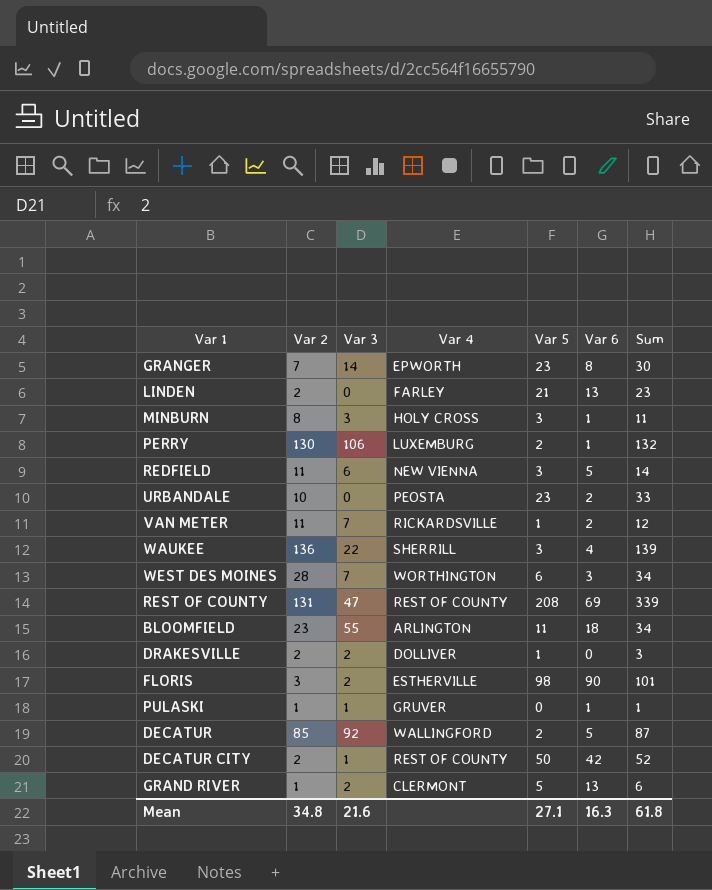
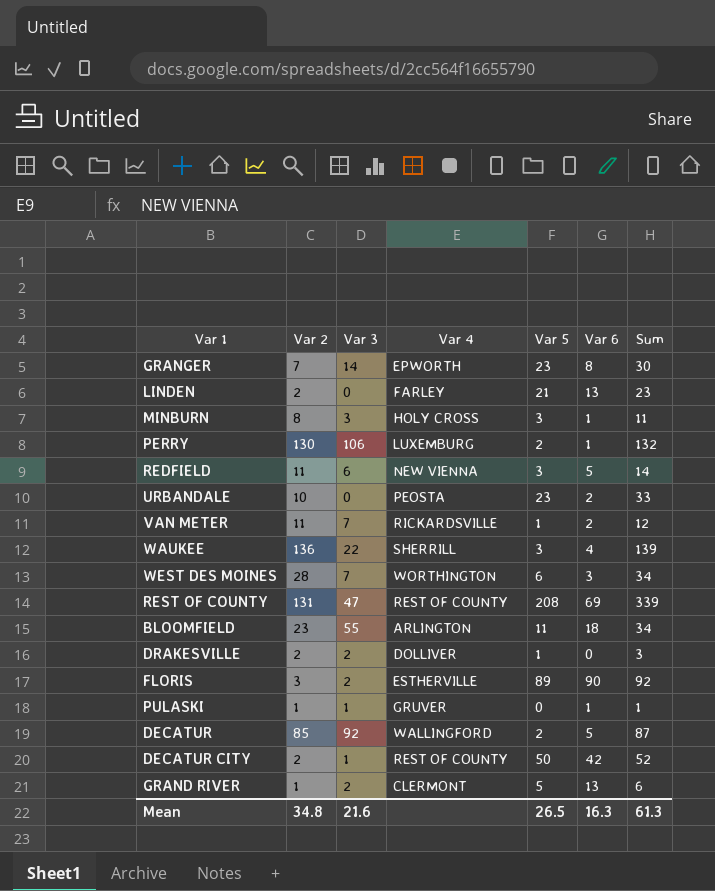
FLORIS | Var 5: 98 -> 89
FLORIS | Sum: 101 -> 92
Mean | Var 5: 27.1 -> 26.5
Mean | Sum: 61.8 -> 61.3

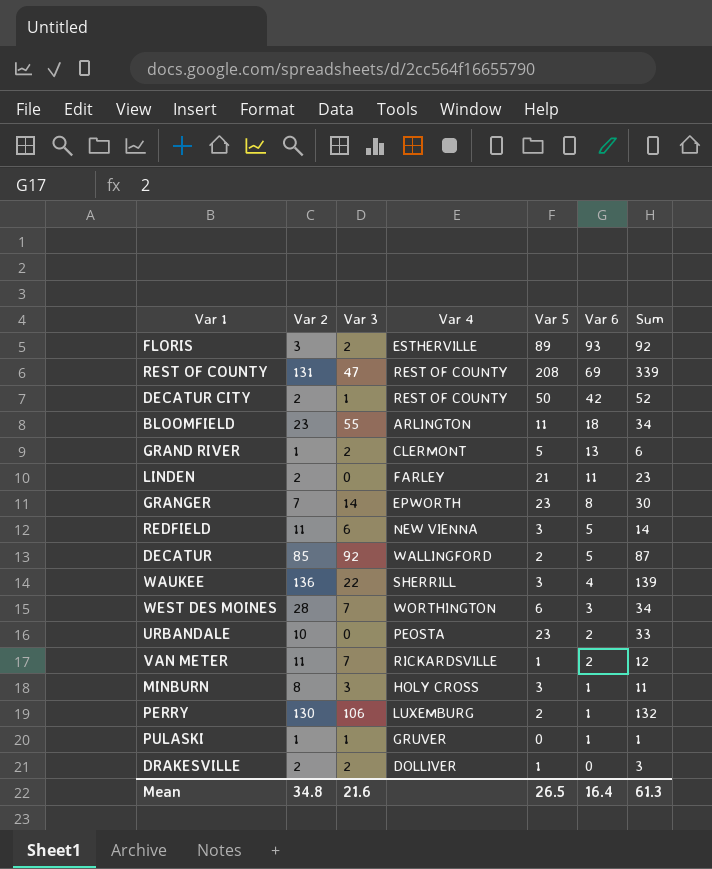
row order: none -> Var 6 descending
FLORIS | Var 6: 90 -> 93
LINDEN | Var 6: 13 -> 11
Mean | Var 6: 16.3 -> 16.4

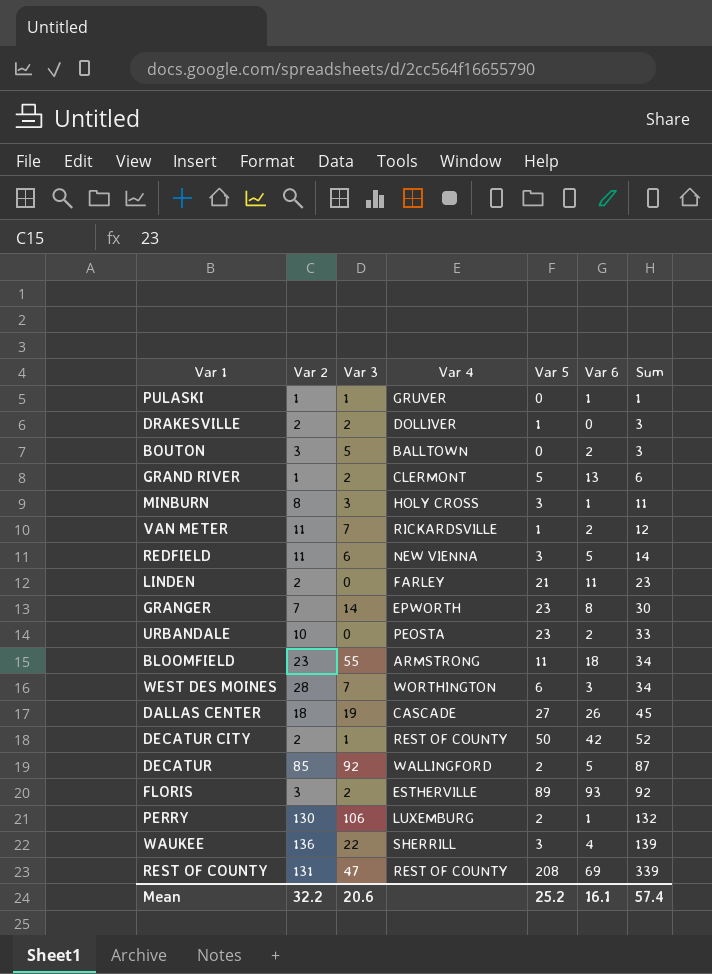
row order: Var 6 descending -> Sum ascending
row BOUTON: none -> 3 | 5 | BALLTOWN | 0 | 2 | 3
BLOOMFIELD | Var 4: ARLINGTON -> ARMSTRONG
row DALLAS CENTER: none -> 18 | 19 | CASCADE | 27 | 26 | 45
Mean | Var 2: 34.8 -> 32.2
Mean | Var 3: 21.6 -> 20.6
Mean | Var 5: 26.5 -> 25.2
Mean | Var 6: 16.4 -> 16.1
Mean | Sum: 61.3 -> 57.4

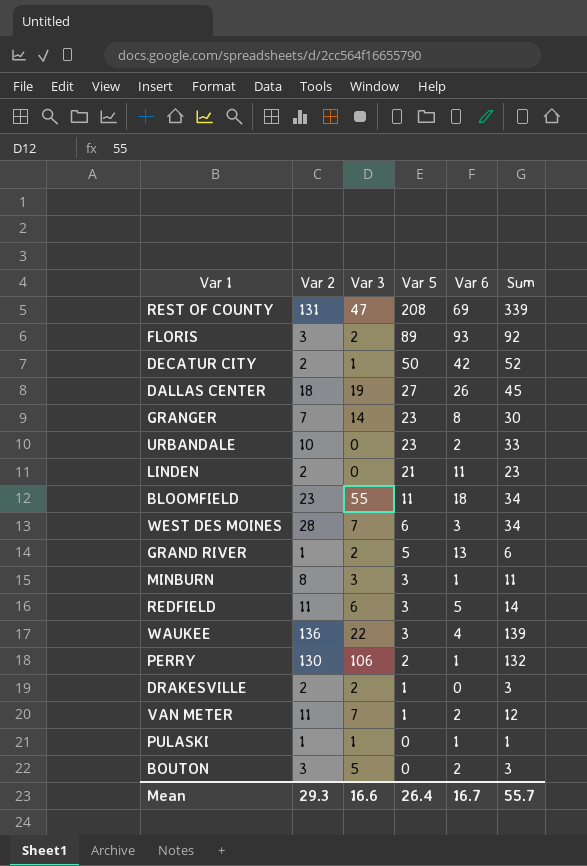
row order: Sum ascending -> Var 5 descending
column Var 4 | position: 4 -> none
row DECATUR: 85 | 92 | WALLINGFORD | 2 | 5 | 87 -> none
Mean | Var 2: 32.2 -> 29.3
Mean | Var 3: 20.6 -> 16.6
Mean | Var 5: 25.2 -> 26.4
Mean | Var 6: 16.1 -> 16.7
Mean | Sum: 57.4 -> 55.7

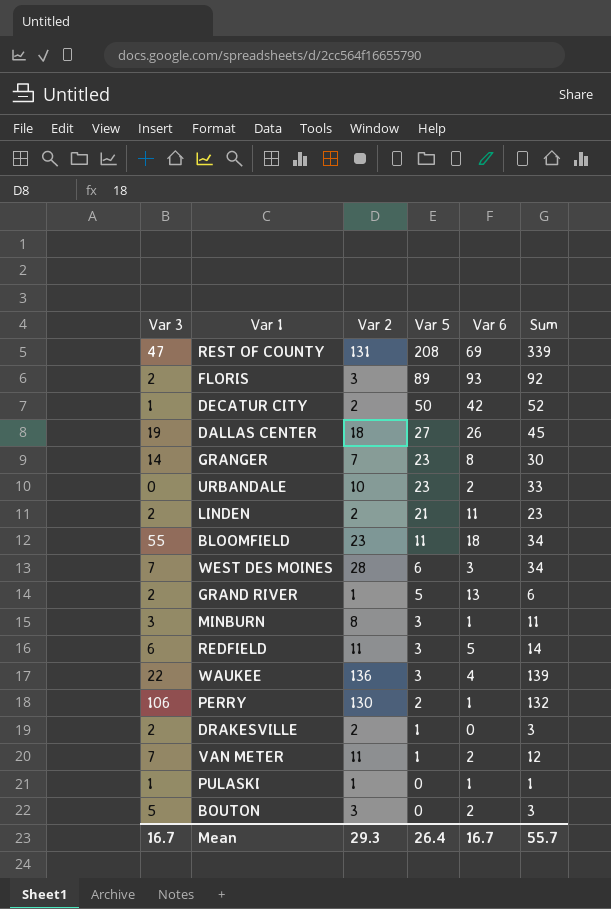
column Var 3 | position: 3 -> 1
LINDEN | Var 3: 0 -> 2
Mean | Var 3: 16.6 -> 16.7

